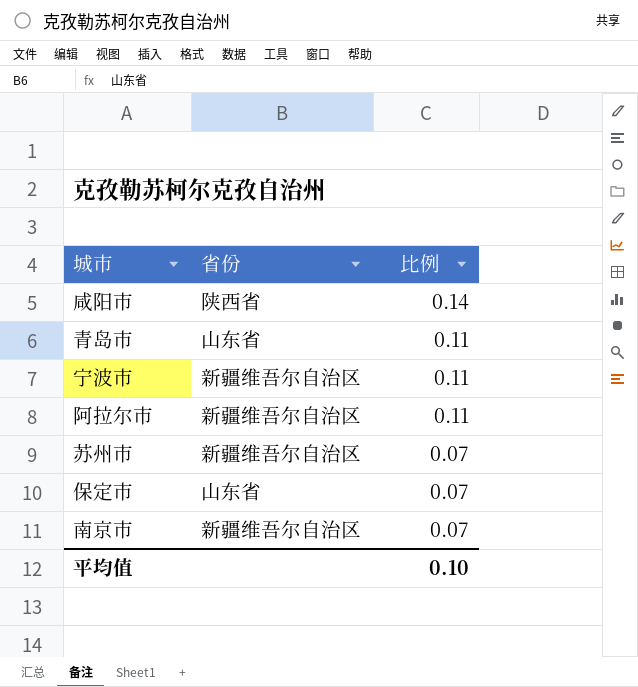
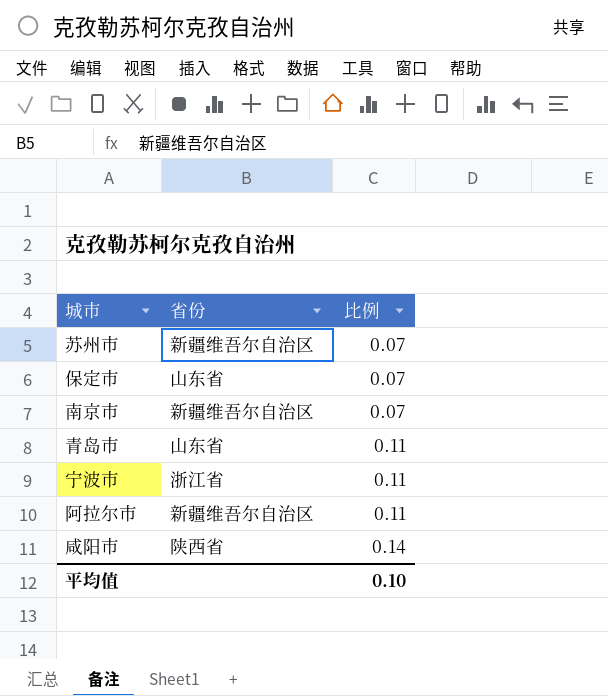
row order: 比例 descending -> 比例 ascending
宁波市 | 省份: 新疆维吾尔自治区 -> 浙江省

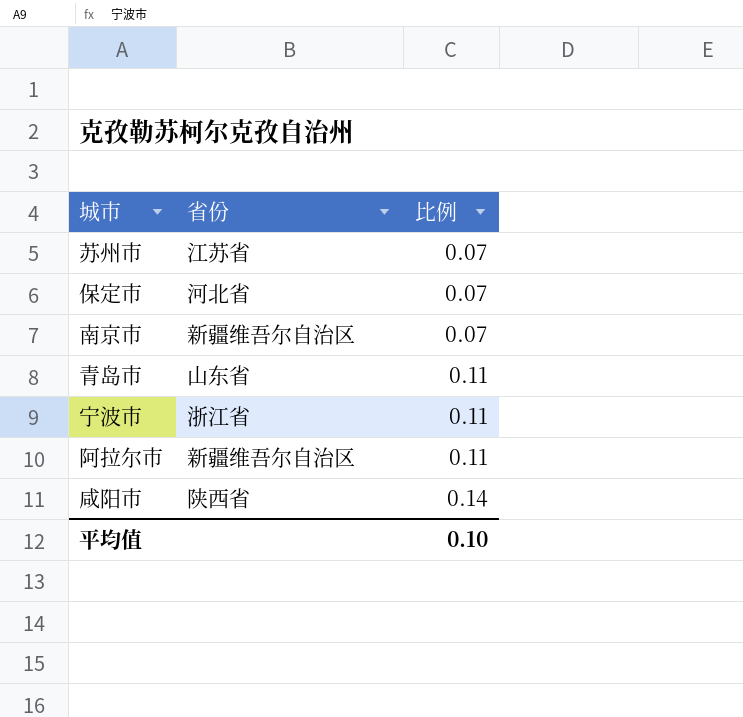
苏州市 | 省份: 新疆维吾尔自治区 -> 江苏省
保定市 | 省份: 山东省 -> 河北省

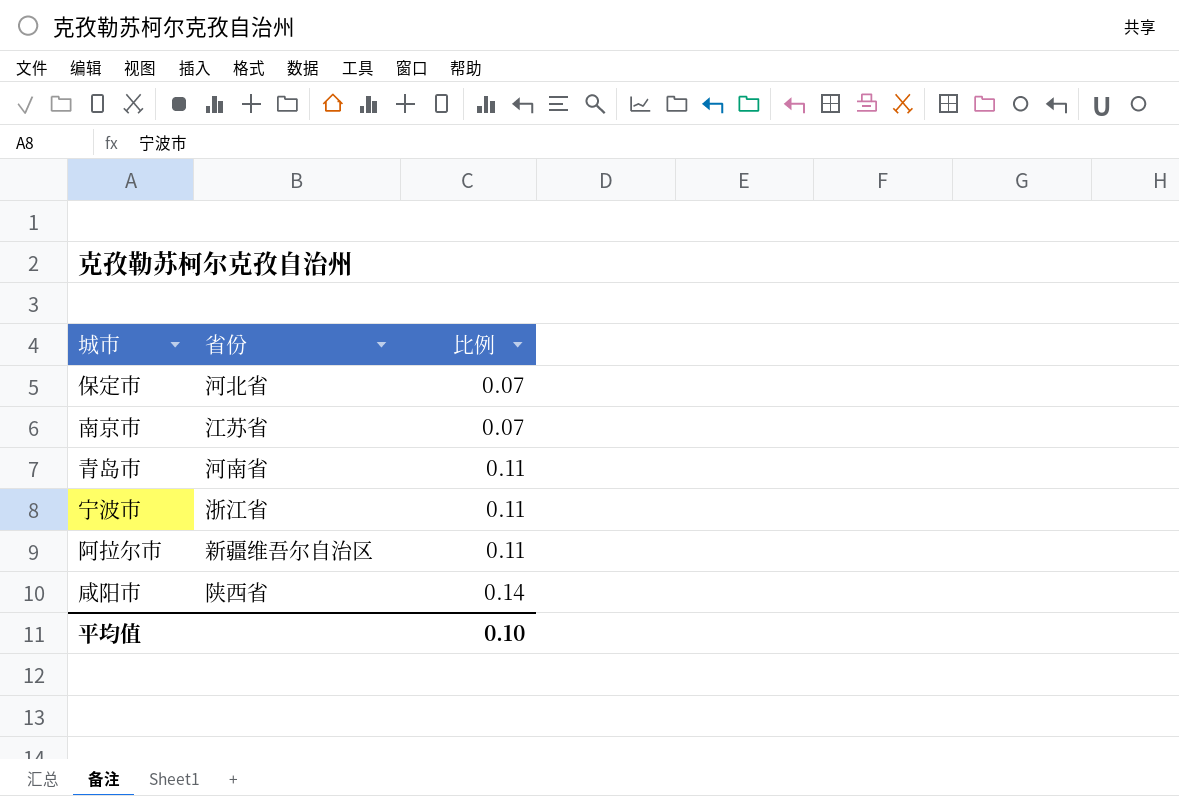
row 苏州市: 江苏省 | 0.07 -> none
南京市 | 省份: 新疆维吾尔自治区 -> 江苏省
青岛市 | 省份: 山东省 -> 河南省

